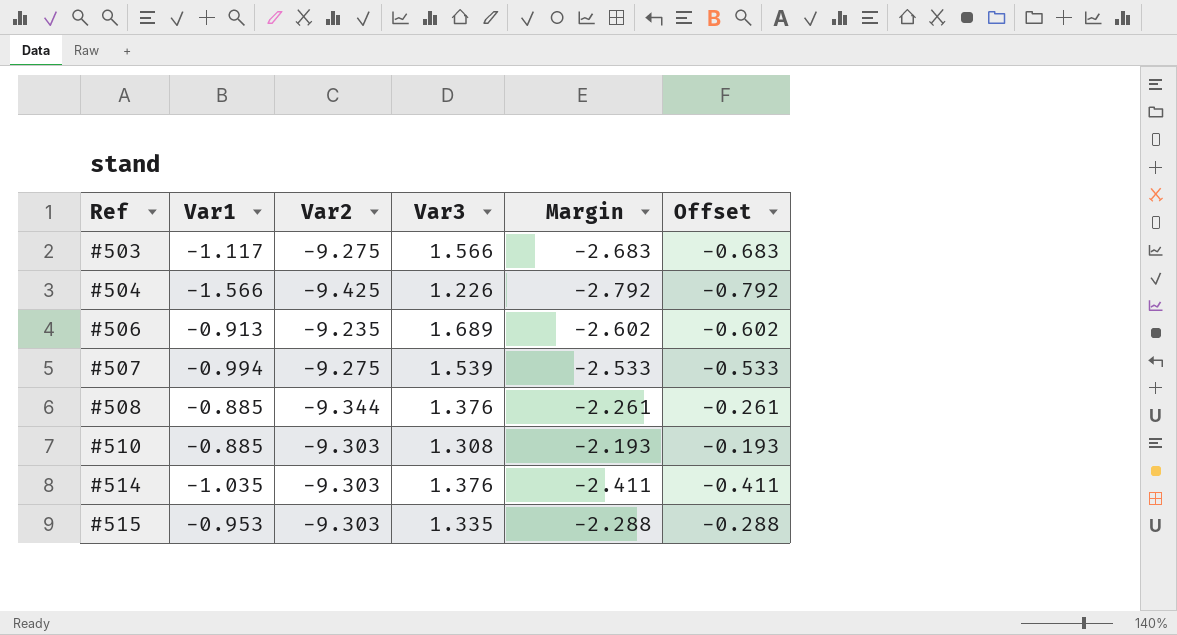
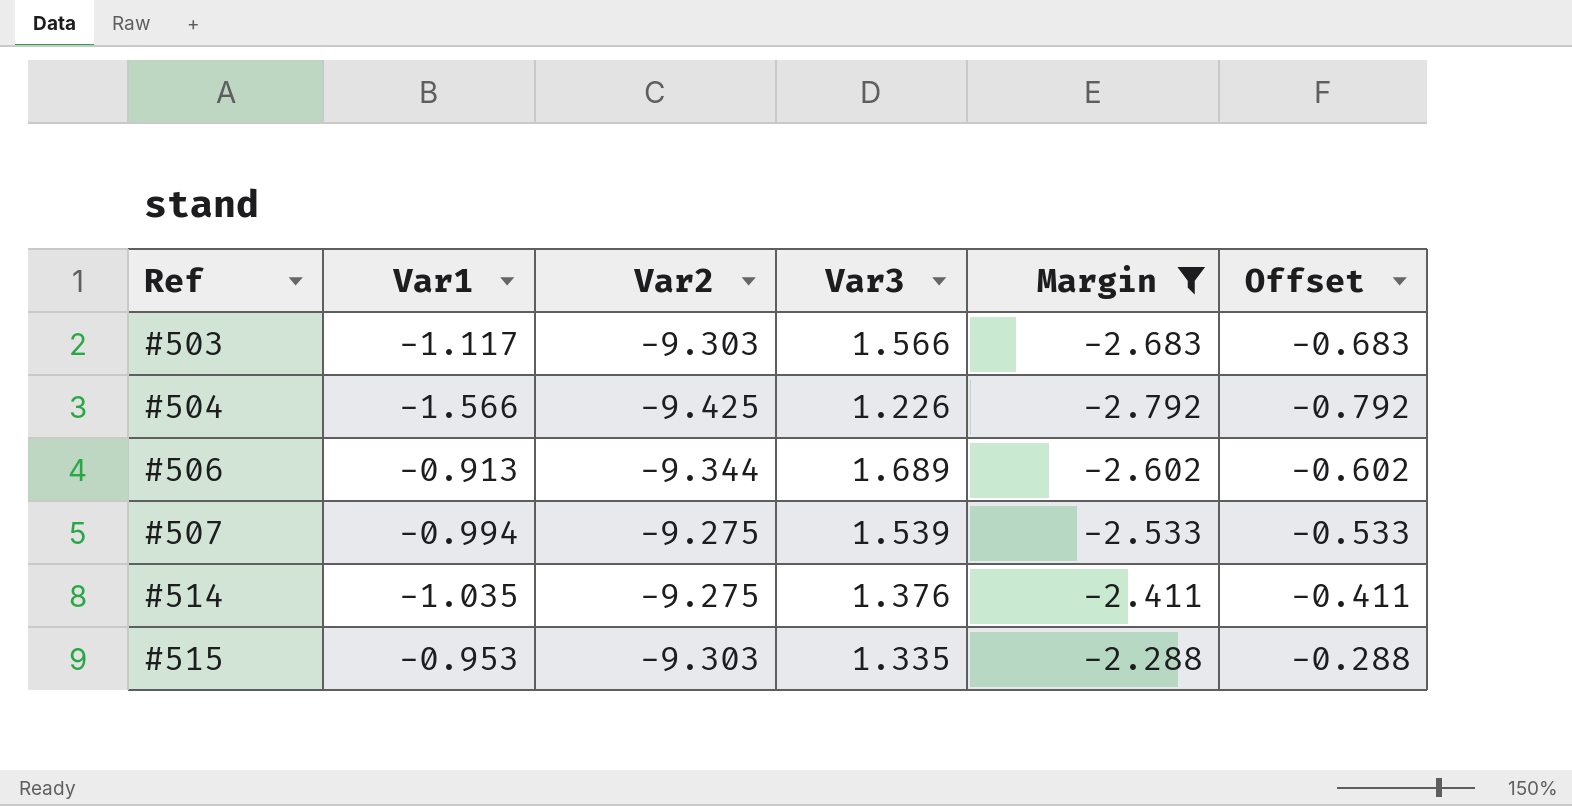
filter: none -> Margin <= -2.288
#503 | Var2: -9.275 -> -9.303
#506 | Var2: -9.235 -> -9.344
#514 | Var2: -9.303 -> -9.275

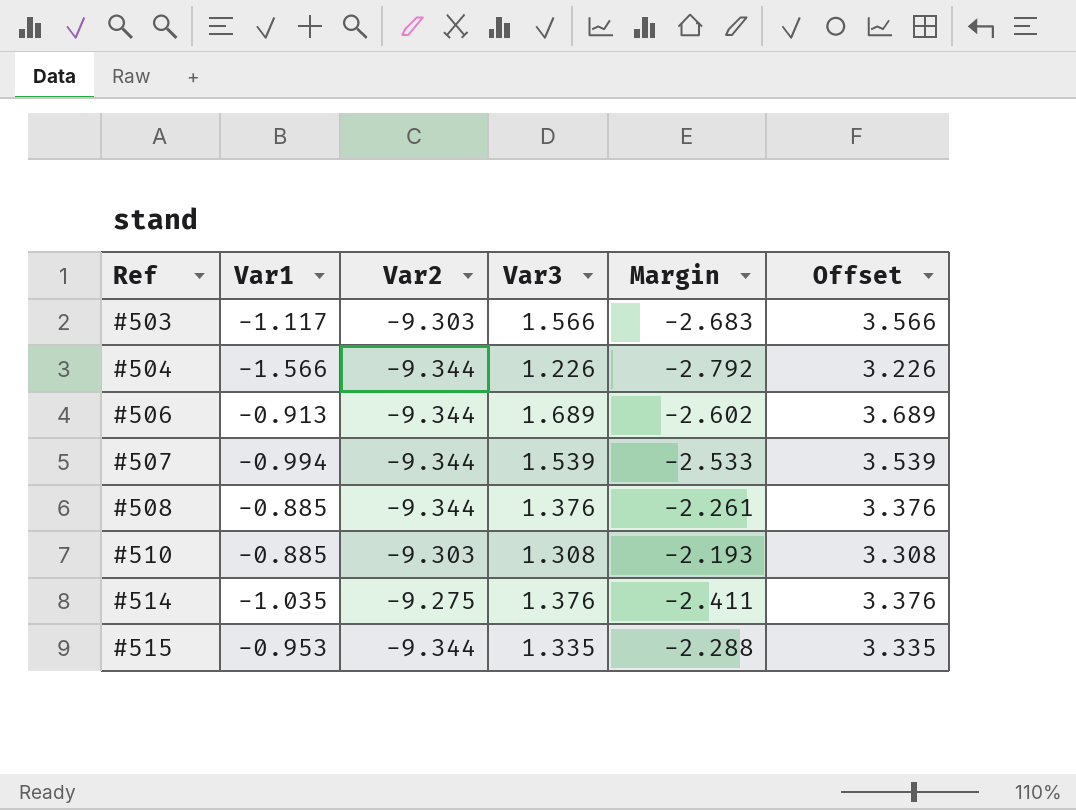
filter: Margin <= -2.288 -> none
column Offset | formula: [Margin] + 2 -> [Var3] + 2
#504 | Var2: -9.425 -> -9.344
#507 | Var2: -9.275 -> -9.344
#515 | Var2: -9.303 -> -9.344

